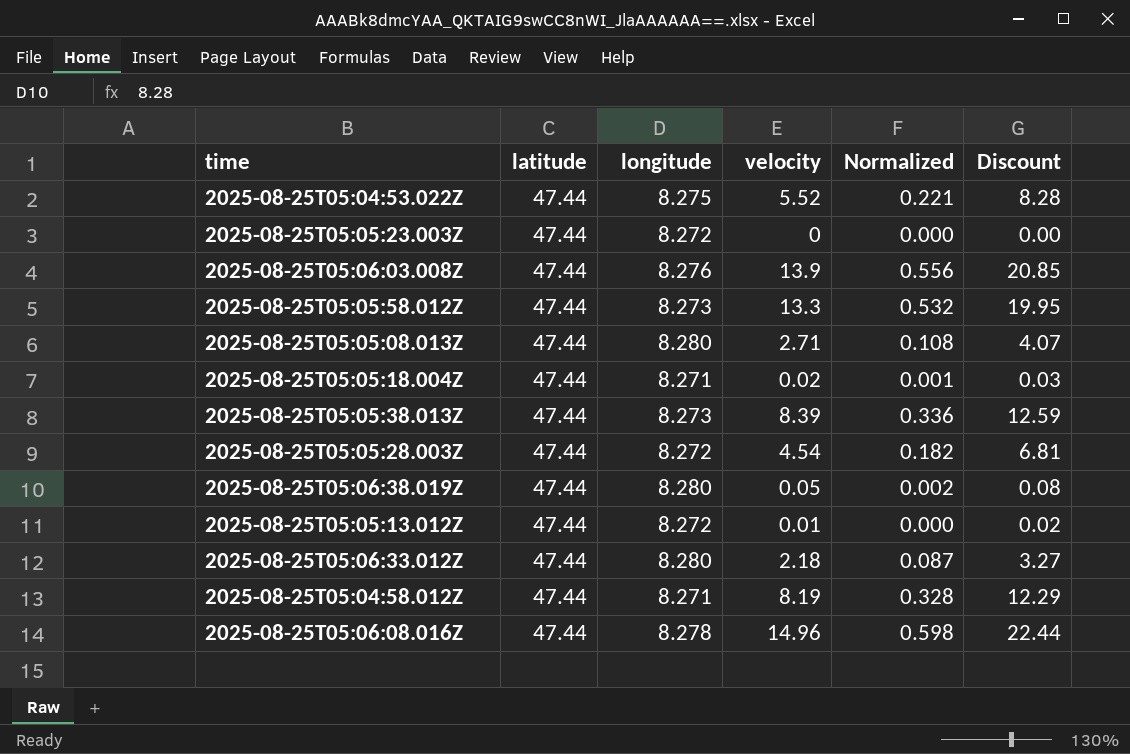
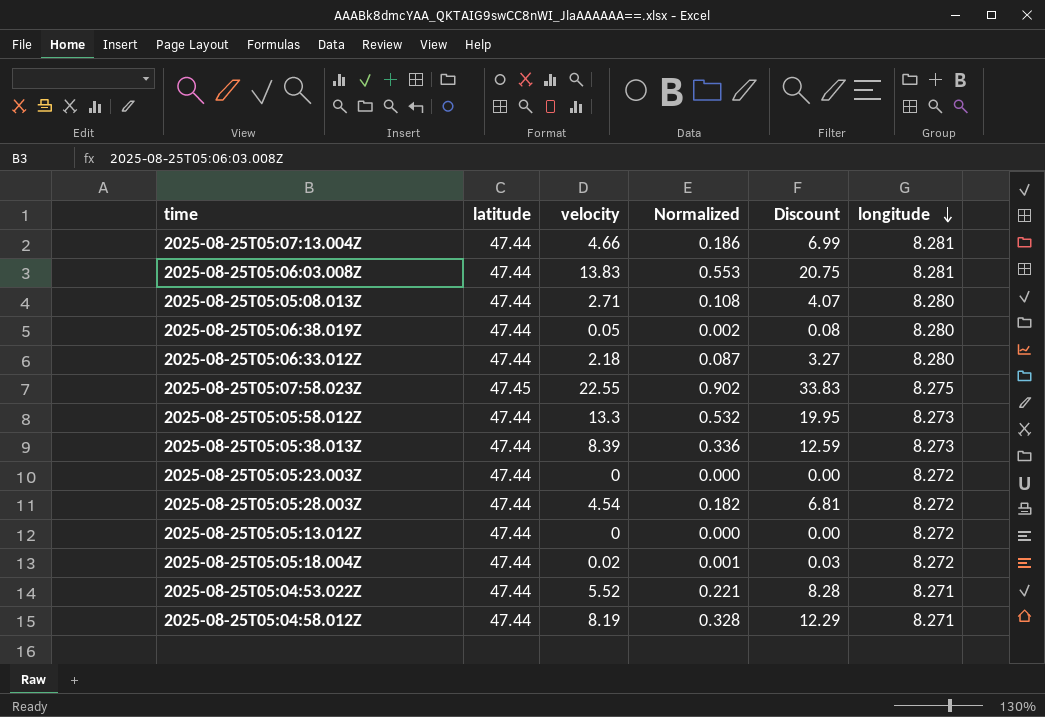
row order: none -> longitude descending
column longitude | position: 3 -> 6
row 2025-08-25T05:06:08.016Z: 47.44 | 8.278 | 14.96 | 0.598 | 22.44 -> none
row 2025-08-25T05:07:13.004Z: none -> 47.44 | 4.66 | 0.186 | 6.99 | 8.281
2025-08-25T05:06:03.008Z | velocity: 13.9 -> 13.83
2025-08-25T05:06:03.008Z | Normalized: 0.556 -> 0.553
2025-08-25T05:06:03.008Z | Discount: 20.85 -> 20.75
2025-08-25T05:06:03.008Z | longitude: 8.276 -> 8.281
row 2025-08-25T05:07:58.023Z: none -> 47.45 | 22.55 | 0.902 | 33.83 | 8.275
2025-08-25T05:05:13.012Z | velocity: 0.01 -> 0
2025-08-25T05:05:13.012Z | Discount: 0.02 -> 0.00
2025-08-25T05:05:18.004Z | longitude: 8.271 -> 8.272
2025-08-25T05:04:53.022Z | longitude: 8.275 -> 8.271

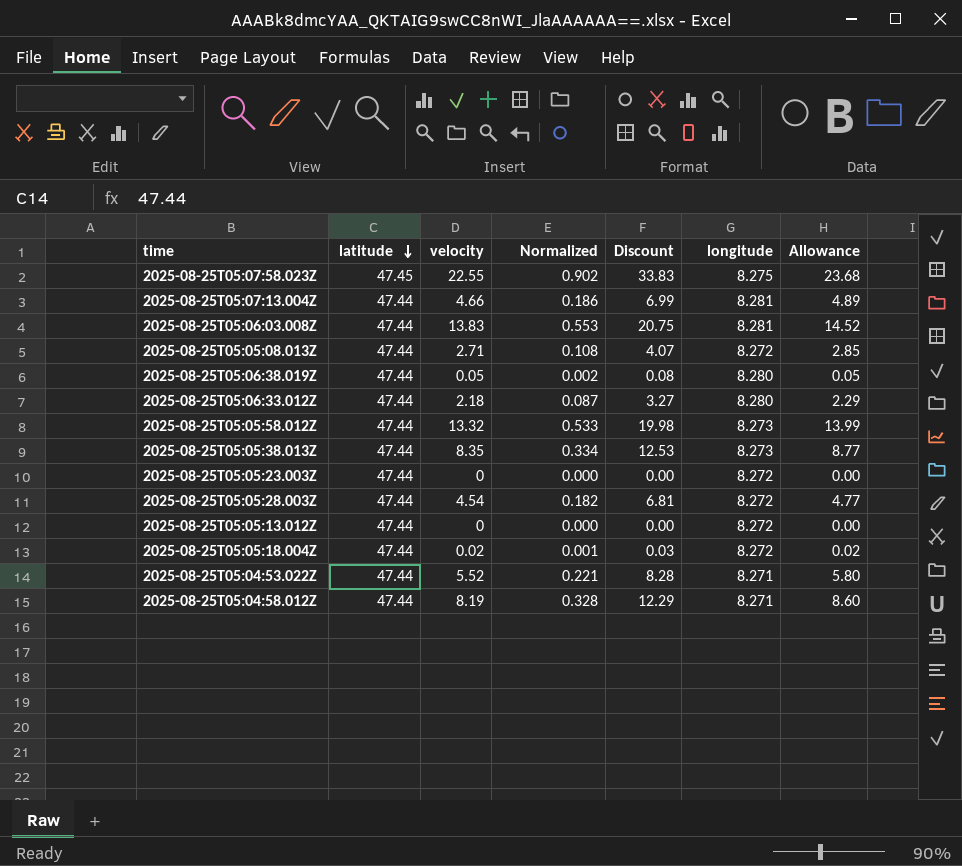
row order: longitude descending -> latitude descending
column Allowance | formula: none -> [velocity] * 1.05
2025-08-25T05:05:08.013Z | longitude: 8.280 -> 8.272
2025-08-25T05:05:58.012Z | velocity: 13.3 -> 13.32
2025-08-25T05:05:58.012Z | Normalized: 0.532 -> 0.533
2025-08-25T05:05:58.012Z | Discount: 19.95 -> 19.98
2025-08-25T05:05:38.013Z | velocity: 8.39 -> 8.35
2025-08-25T05:05:38.013Z | Normalized: 0.336 -> 0.334
2025-08-25T05:05:38.013Z | Discount: 12.59 -> 12.53

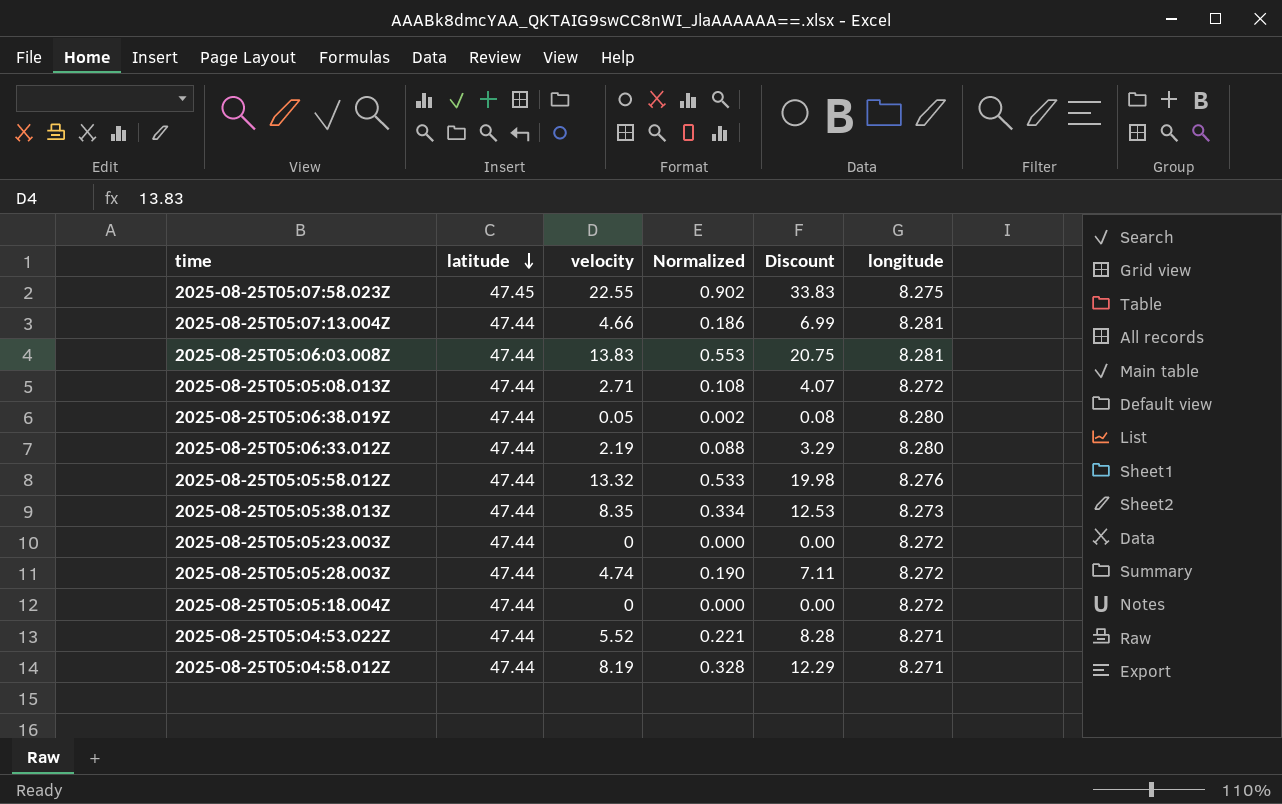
column Allowance | formula: [velocity] * 1.05 -> none
row 2025-08-25T05:05:13.012Z: 47.44 | 0 | 0.000 | 0.00 | 8.272 | 0.00 -> none
2025-08-25T05:06:33.012Z | velocity: 2.18 -> 2.19
2025-08-25T05:06:33.012Z | Normalized: 0.087 -> 0.088
2025-08-25T05:06:33.012Z | Discount: 3.27 -> 3.29
2025-08-25T05:05:58.012Z | longitude: 8.273 -> 8.276
2025-08-25T05:05:28.003Z | velocity: 4.54 -> 4.74
2025-08-25T05:05:28.003Z | Normalized: 0.182 -> 0.190
2025-08-25T05:05:28.003Z | Discount: 6.81 -> 7.11
2025-08-25T05:05:18.004Z | velocity: 0.02 -> 0
2025-08-25T05:05:18.004Z | Normalized: 0.001 -> 0.000
2025-08-25T05:05:18.004Z | Discount: 0.03 -> 0.00

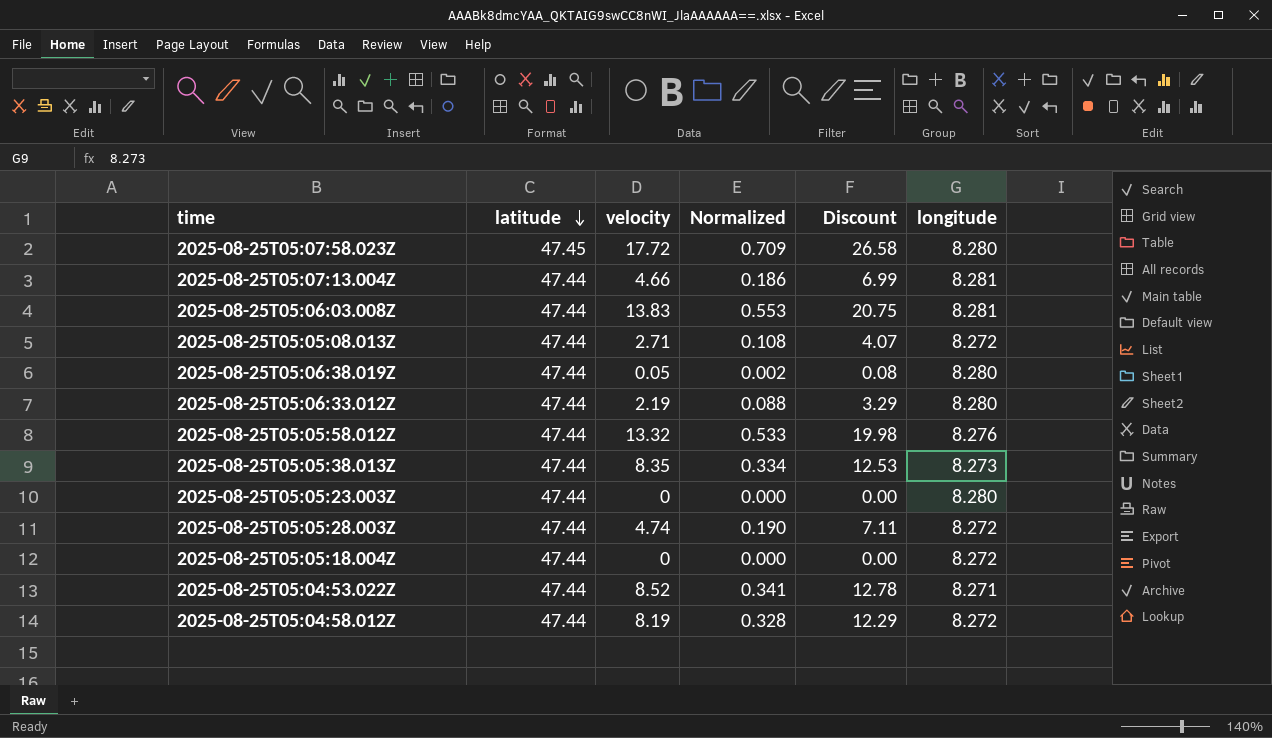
2025-08-25T05:07:58.023Z | velocity: 22.55 -> 17.72
2025-08-25T05:07:58.023Z | Normalized: 0.902 -> 0.709
2025-08-25T05:07:58.023Z | Discount: 33.83 -> 26.58
2025-08-25T05:07:58.023Z | longitude: 8.275 -> 8.280
2025-08-25T05:05:23.003Z | longitude: 8.272 -> 8.280
2025-08-25T05:04:53.022Z | velocity: 5.52 -> 8.52
2025-08-25T05:04:53.022Z | Normalized: 0.221 -> 0.341
2025-08-25T05:04:53.022Z | Discount: 8.28 -> 12.78
2025-08-25T05:04:58.012Z | longitude: 8.271 -> 8.272

